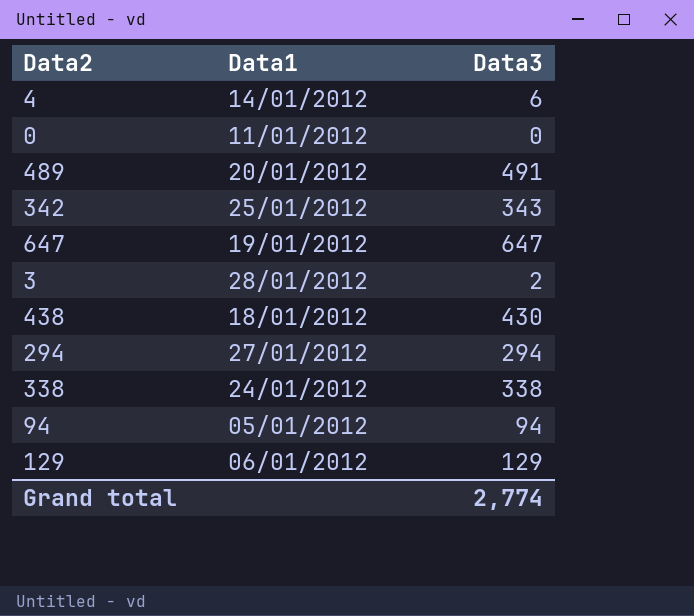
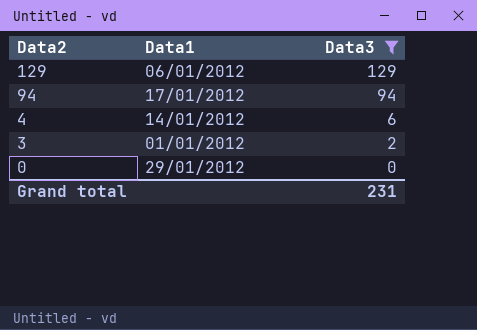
filter: none -> Data3 <= 129
row order: none -> Data2 descending
94 | Data1: 05/01/2012 -> 17/01/2012
3 | Data1: 28/01/2012 -> 01/01/2012
0 | Data1: 11/01/2012 -> 29/01/2012
Grand total | Data3: 2,774 -> 231

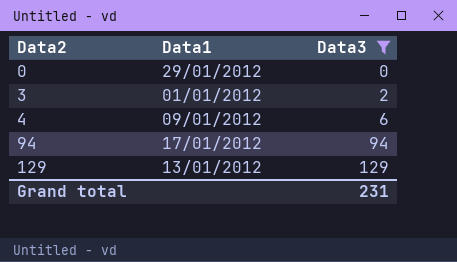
row order: Data2 descending -> Data2 ascending
4 | Data1: 14/01/2012 -> 09/01/2012
129 | Data1: 06/01/2012 -> 13/01/2012

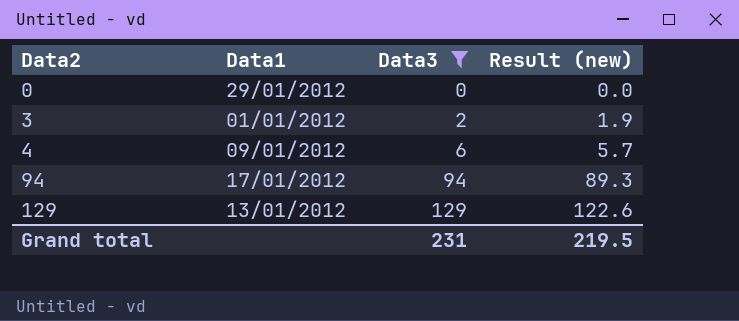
column Result (new) | formula: none -> [Data3] * 0.95

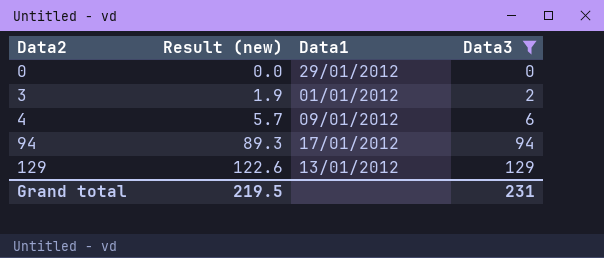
column Result (new) | position: 4 -> 2

